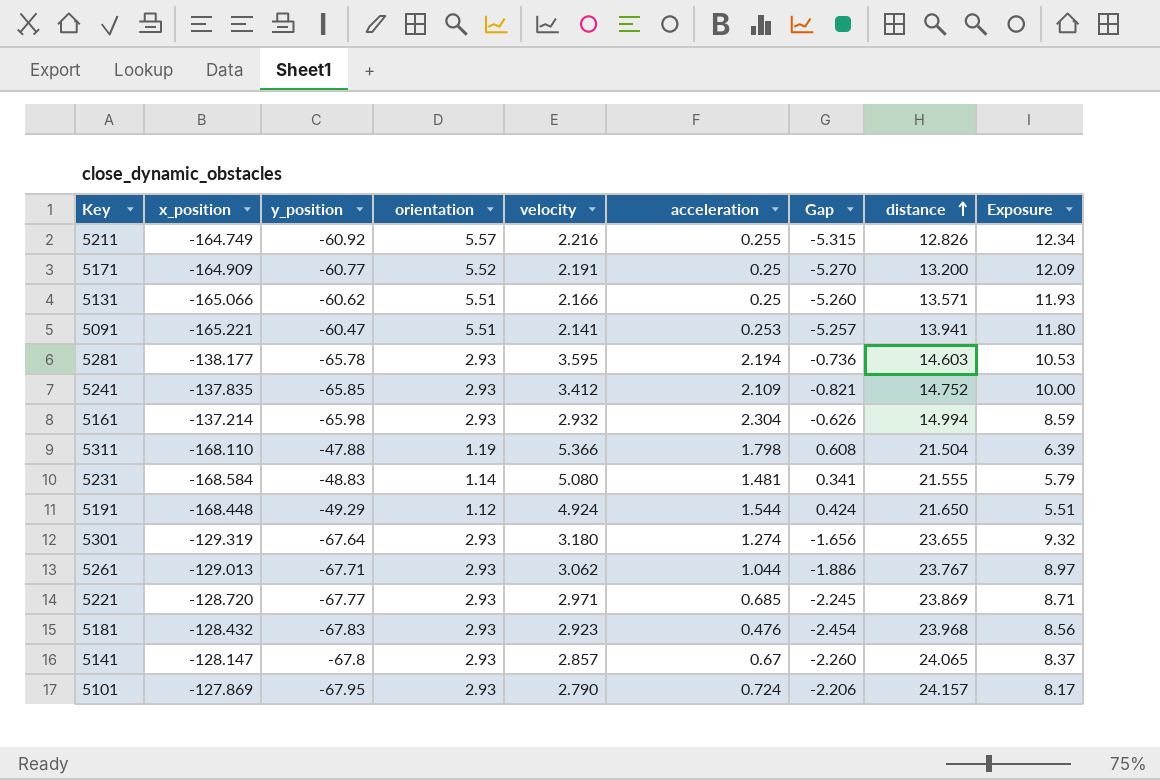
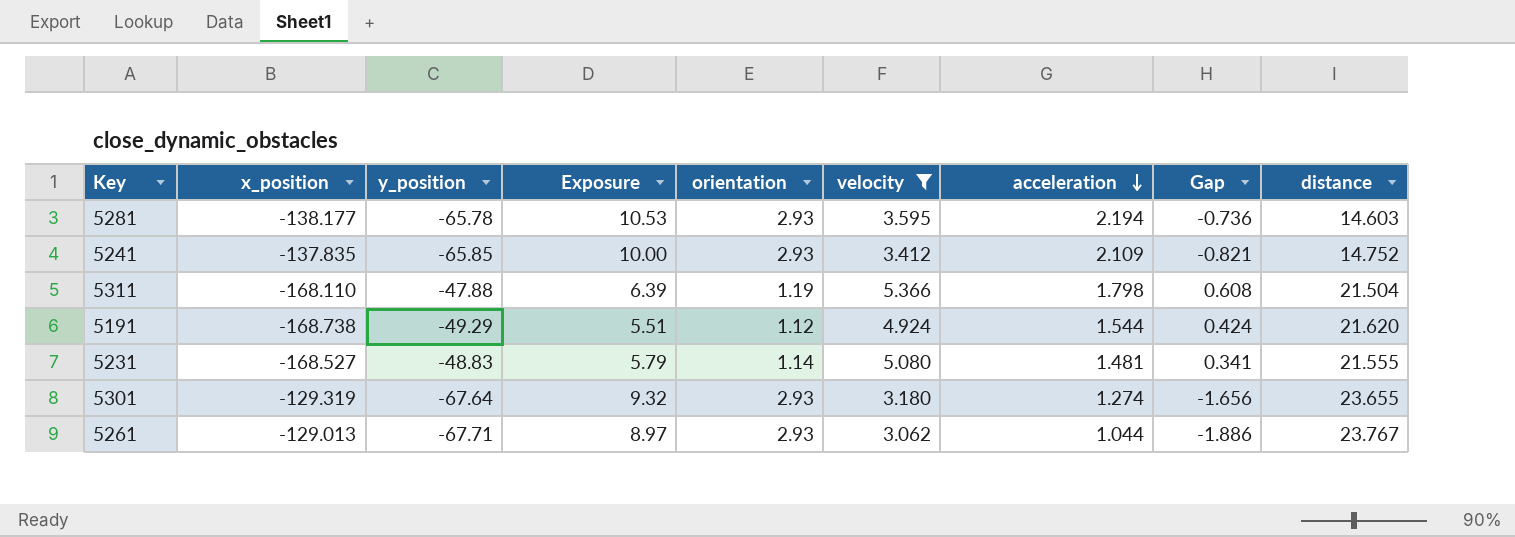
filter: none -> velocity >= 3.062
row order: distance ascending -> acceleration descending
column Exposure | position: 9 -> 4
5191 | x_position: -168.448 -> -168.738
5191 | distance: 21.650 -> 21.620
5231 | x_position: -168.584 -> -168.527

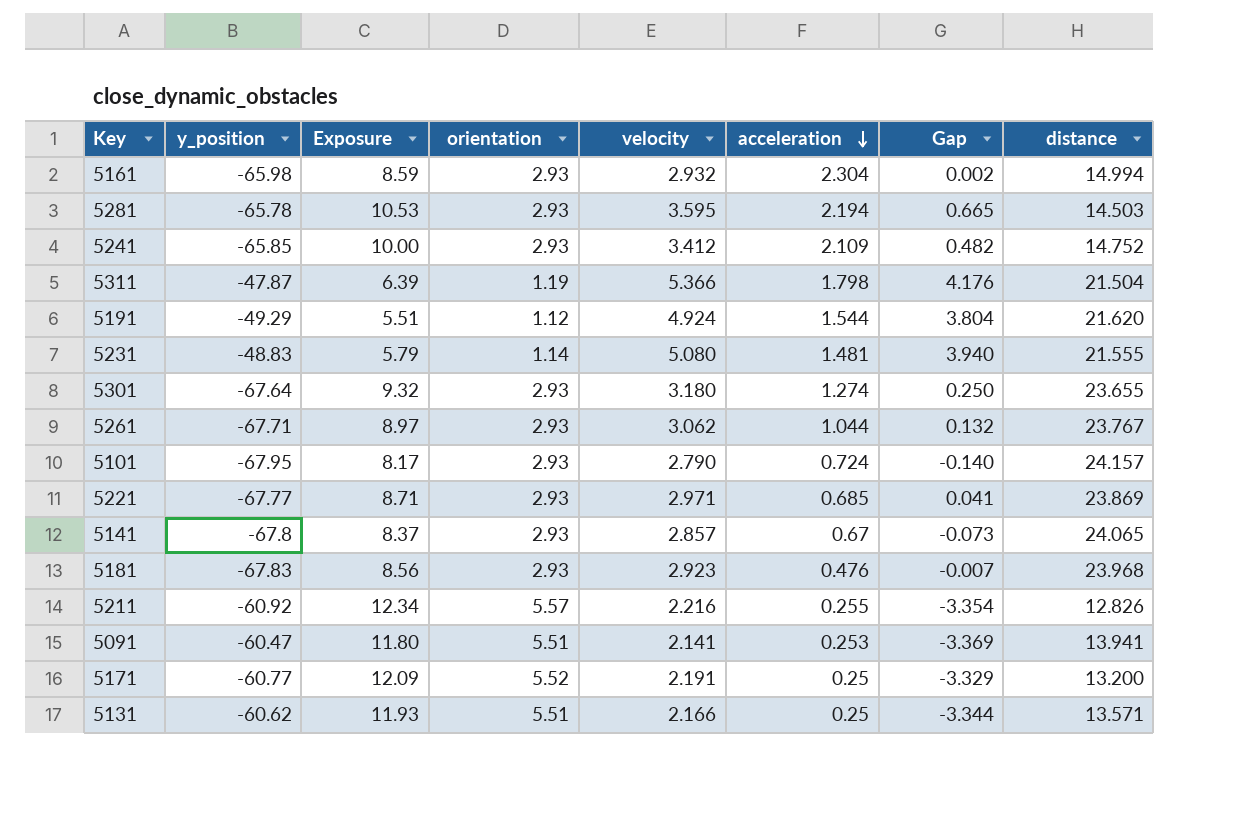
filter: velocity >= 3.062 -> none
column x_position | position: 2 -> none
column Gap | formula: [acceleration] - [orientation] -> [velocity] - [orientation]
5281 | distance: 14.603 -> 14.503
5311 | y_position: -47.88 -> -47.87

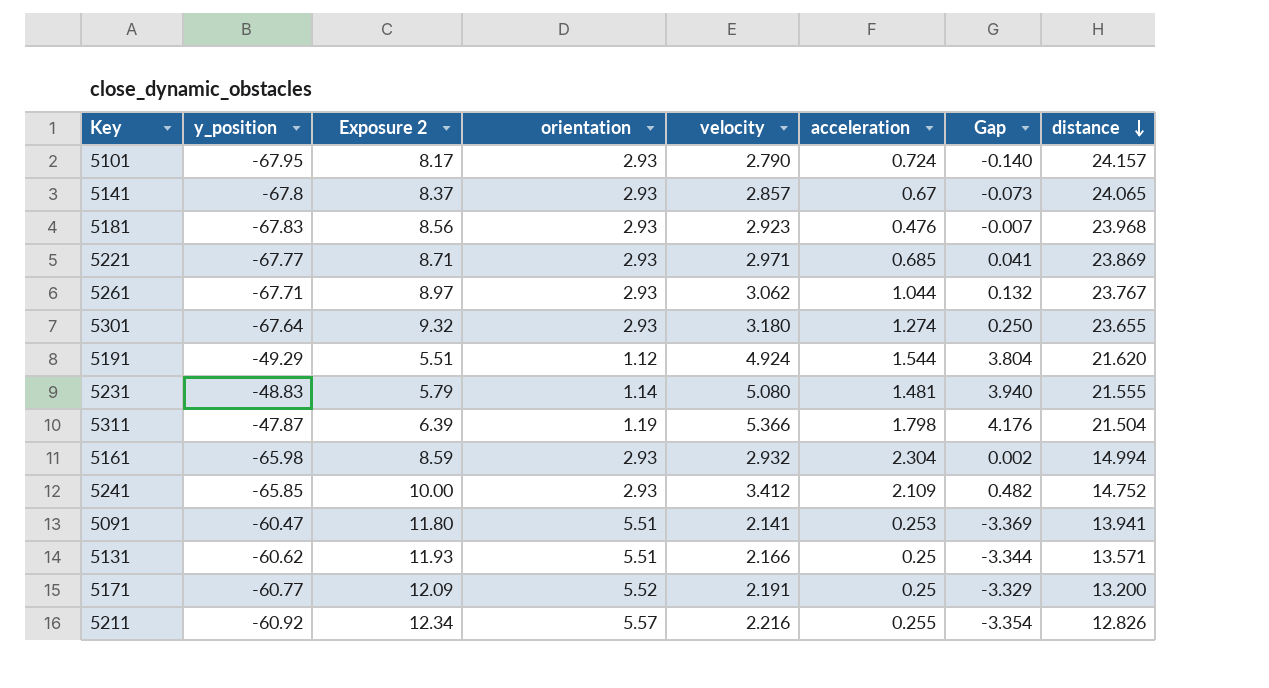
row order: acceleration descending -> distance descending
column name: Exposure -> Exposure 2
row 5281: -65.78 | 10.53 | 2.93 | 3.595 | 2.194 | 0.665 | 14.503 -> none

